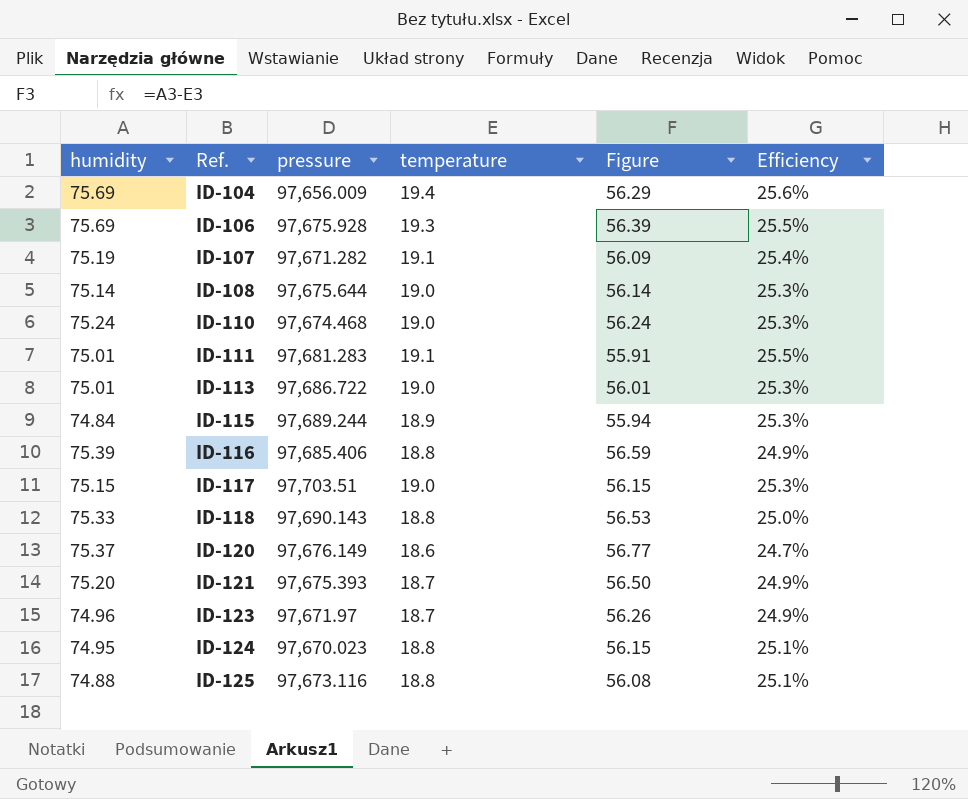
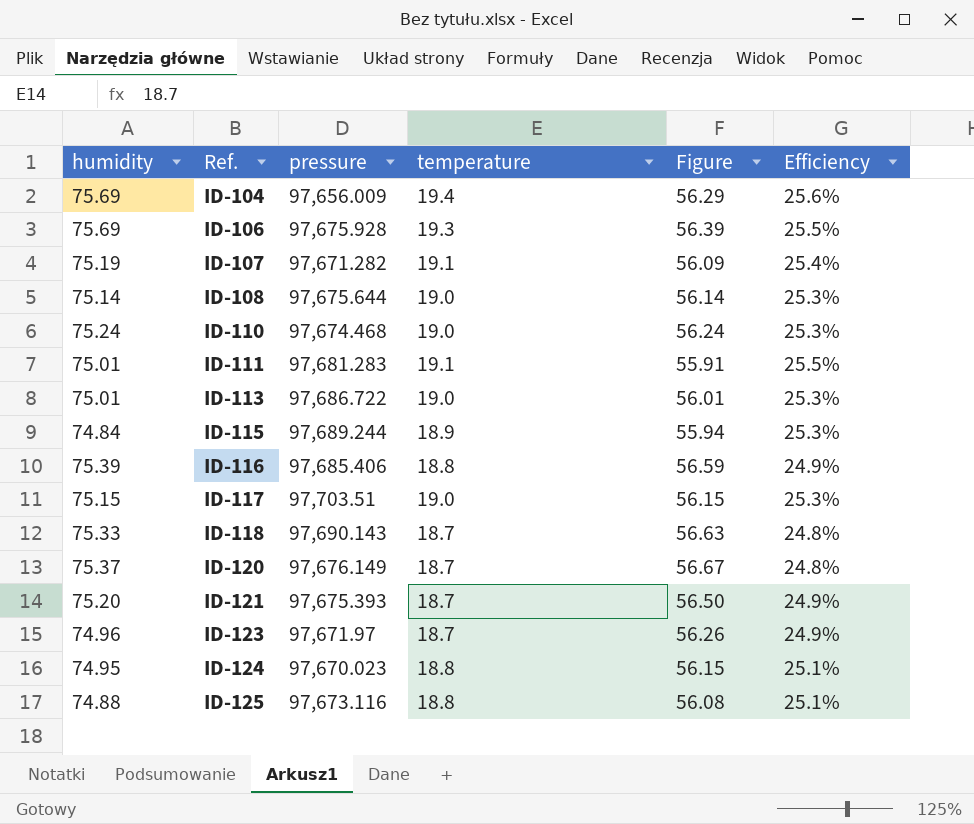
ID-118 | temperature: 18.8 -> 18.7
ID-118 | Figure: 56.53 -> 56.63
ID-118 | Efficiency: 25.0% -> 24.8%
ID-120 | temperature: 18.6 -> 18.7
ID-120 | Figure: 56.77 -> 56.67
ID-120 | Efficiency: 24.7% -> 24.8%

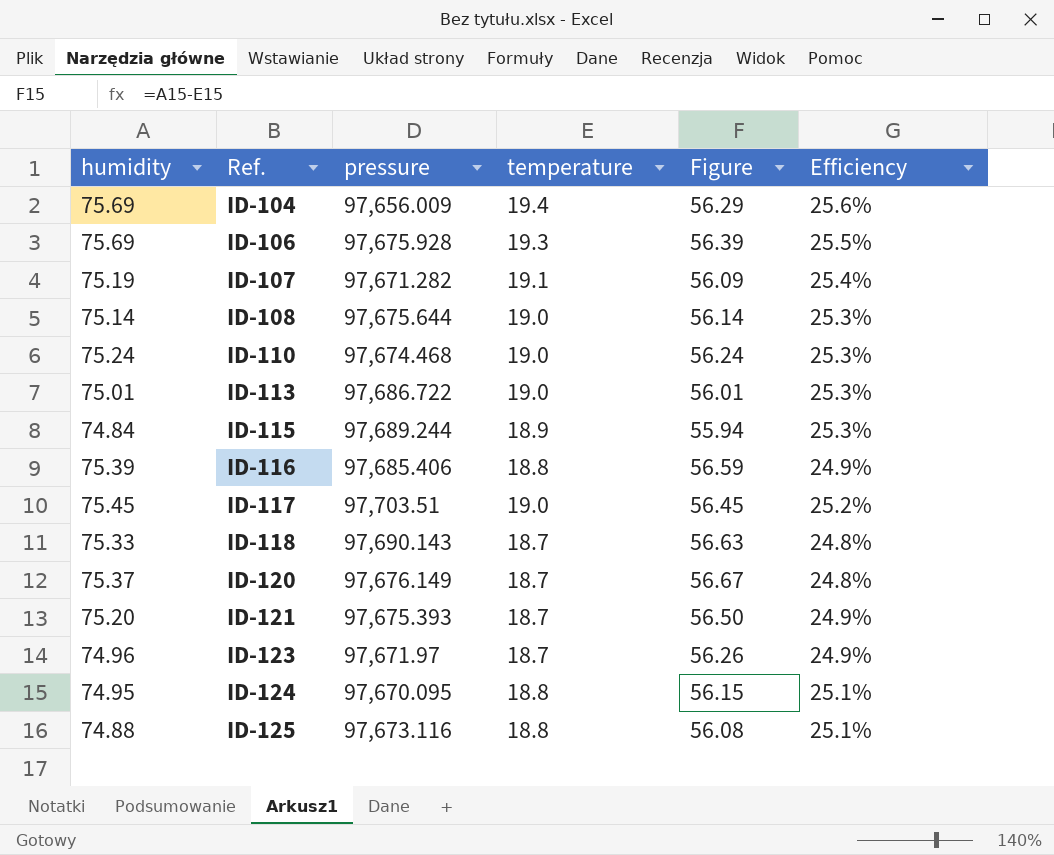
row ID-111: 75.01 | 97,681.283 | 19.1 | 55.91 | 25.5% -> none
ID-117 | humidity: 75.15 -> 75.45
ID-117 | Figure: 56.15 -> 56.45
ID-117 | Efficiency: 25.3% -> 25.2%
ID-124 | pressure: 97,670.023 -> 97,670.095

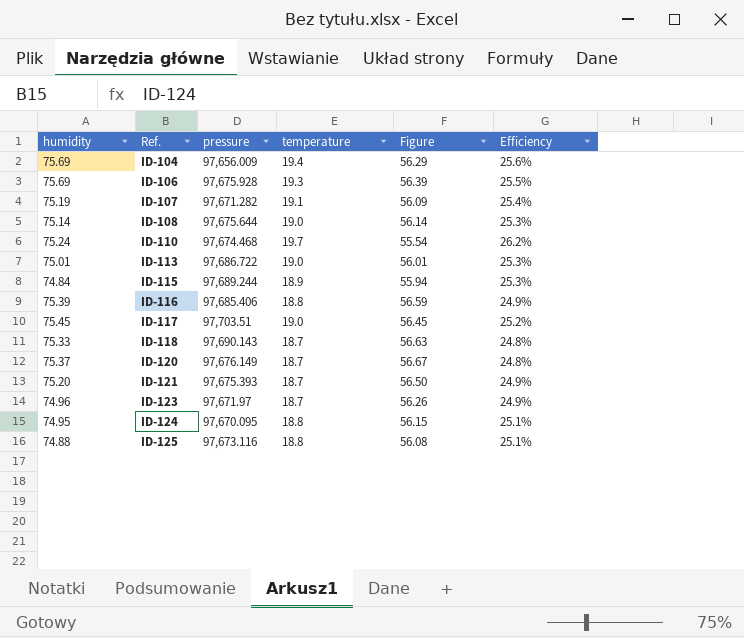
ID-110 | temperature: 19.0 -> 19.7
ID-110 | Figure: 56.24 -> 55.54
ID-110 | Efficiency: 25.3% -> 26.2%

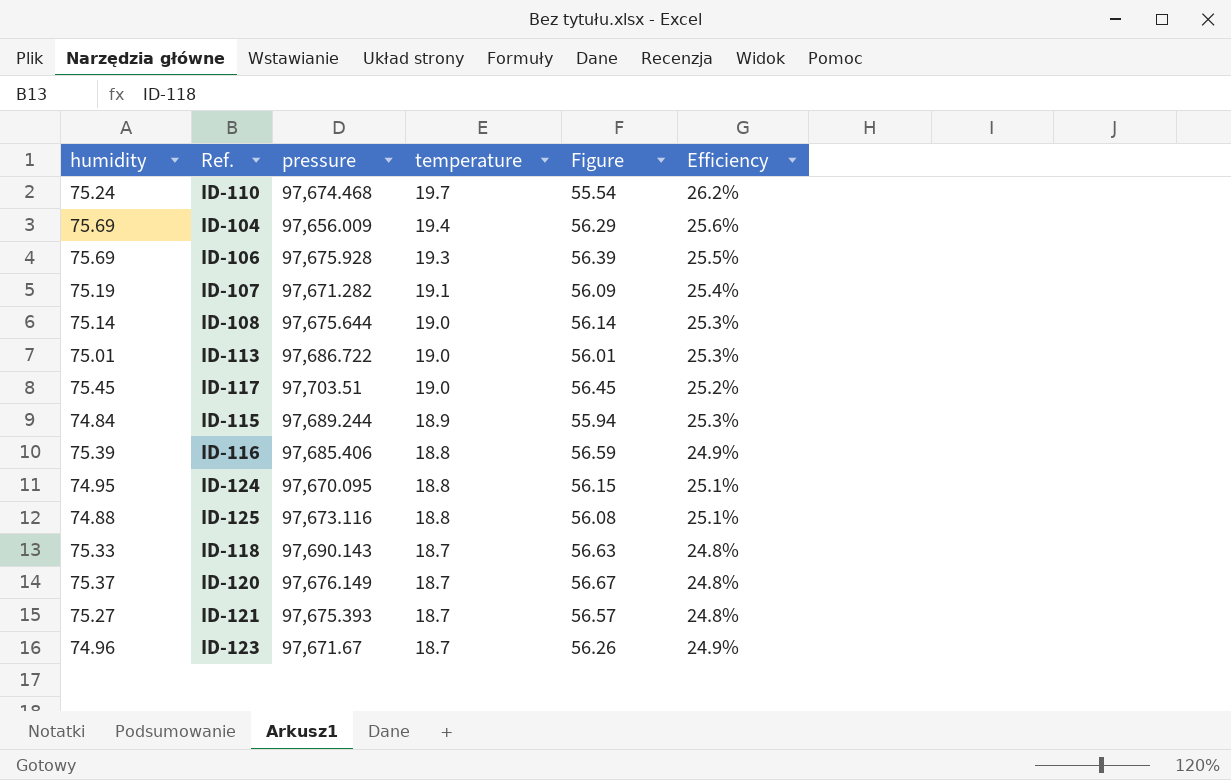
row order: Ref. ascending -> temperature descending
ID-121 | humidity: 75.20 -> 75.27
ID-121 | Figure: 56.50 -> 56.57
ID-121 | Efficiency: 24.9% -> 24.8%
ID-123 | pressure: 97,671.97 -> 97,671.67

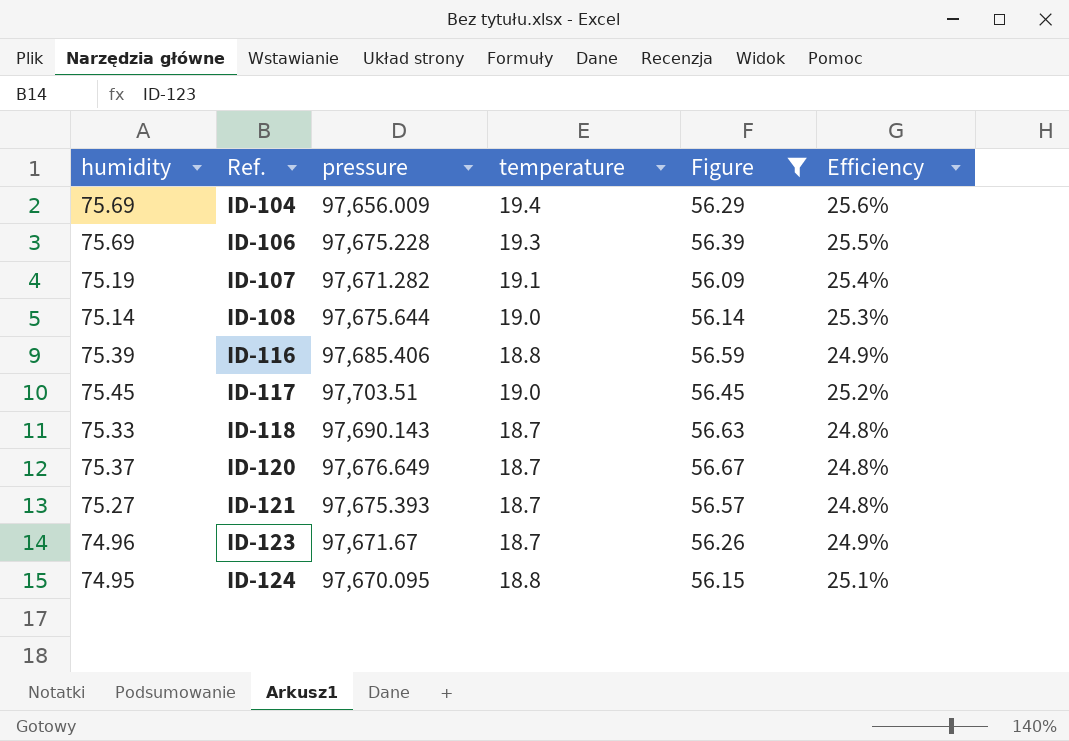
filter: none -> Figure >= 56.09
row order: temperature descending -> Ref. ascending
ID-106 | pressure: 97,675.928 -> 97,675.228
ID-120 | pressure: 97,676.149 -> 97,676.649

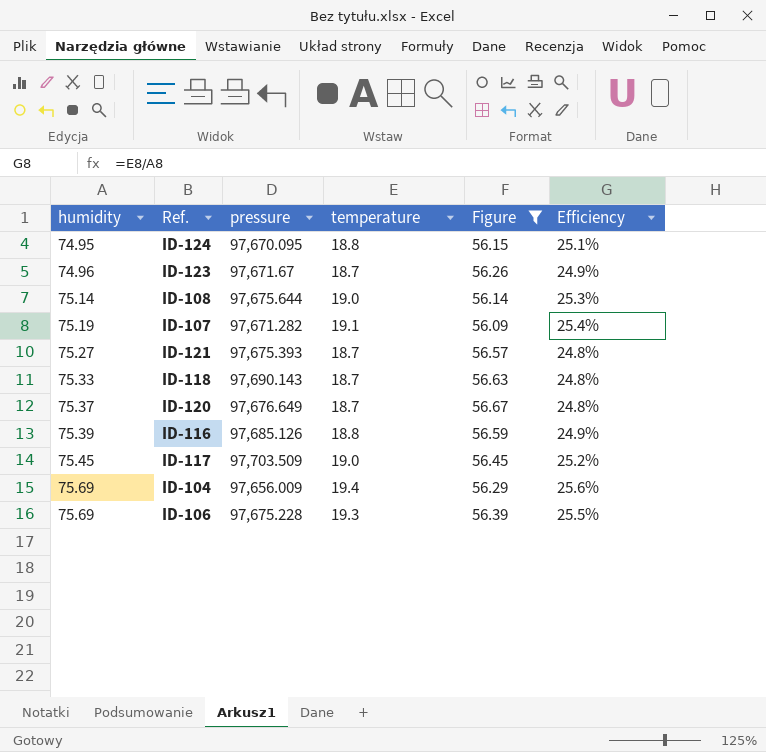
row order: Ref. ascending -> humidity ascending
ID-116 | pressure: 97,685.406 -> 97,685.126
ID-117 | pressure: 97,703.51 -> 97,703.509

